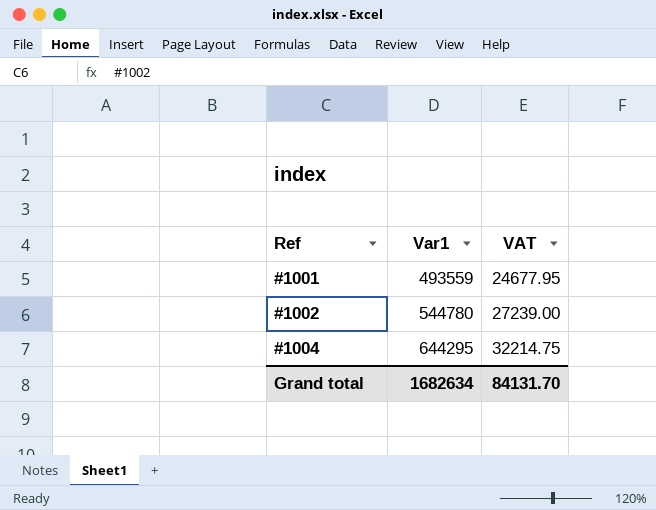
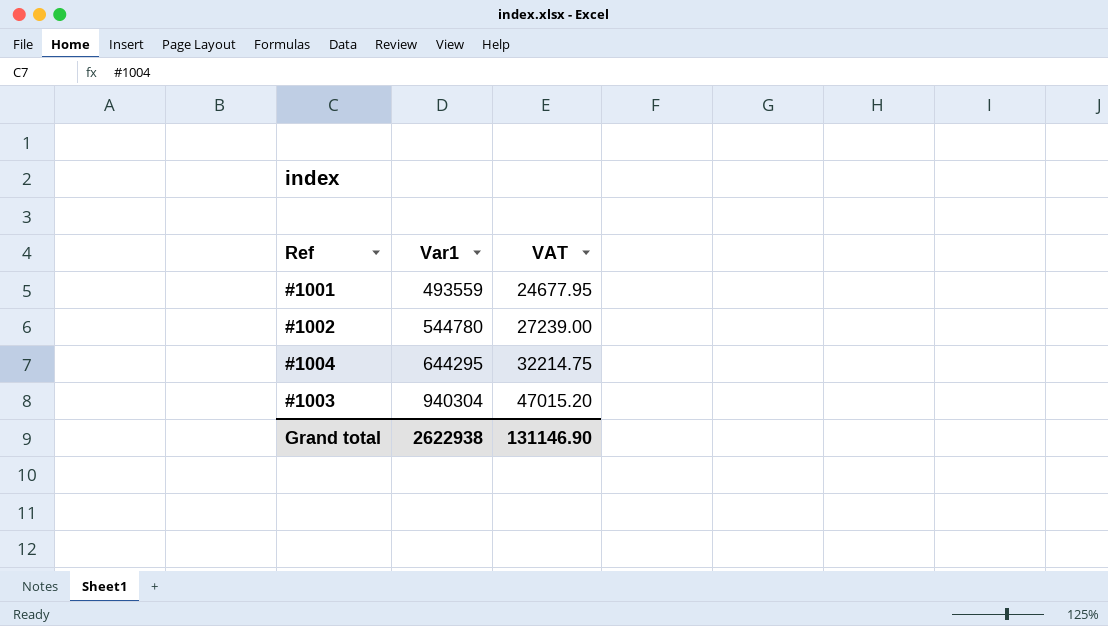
row #1003: none -> 940304 | 47015.20
Grand total | Var1: 1682634 -> 2622938
Grand total | VAT: 84131.70 -> 131146.90

